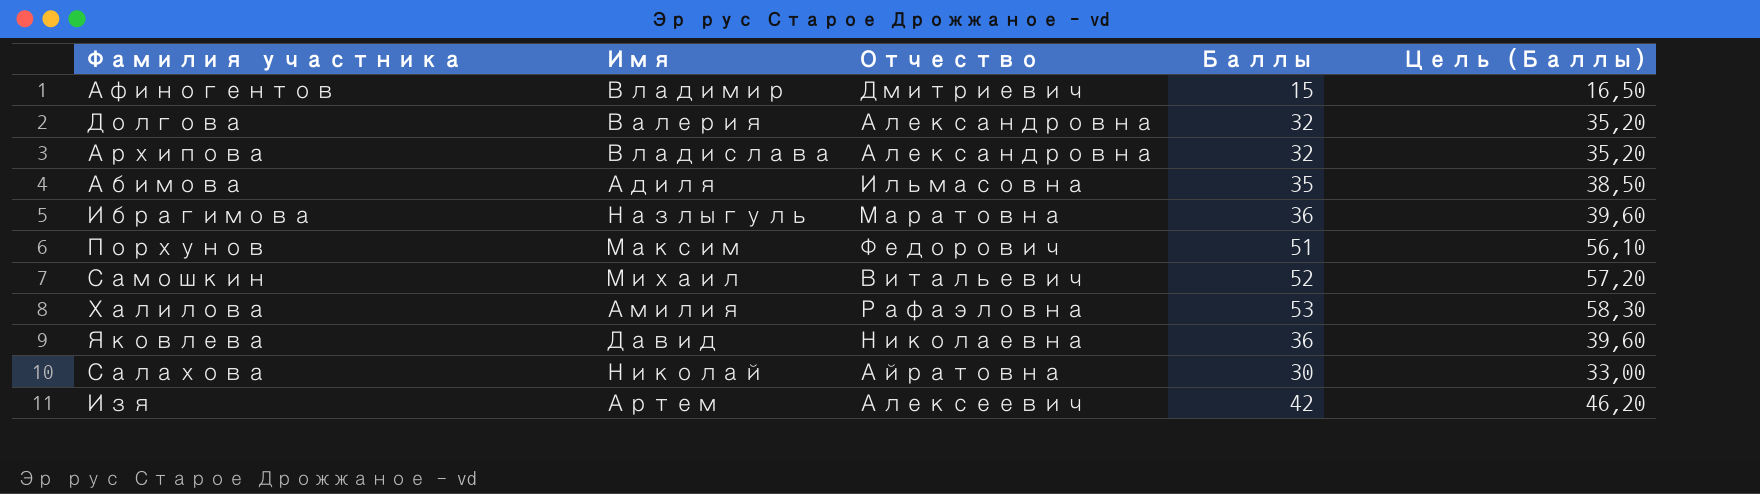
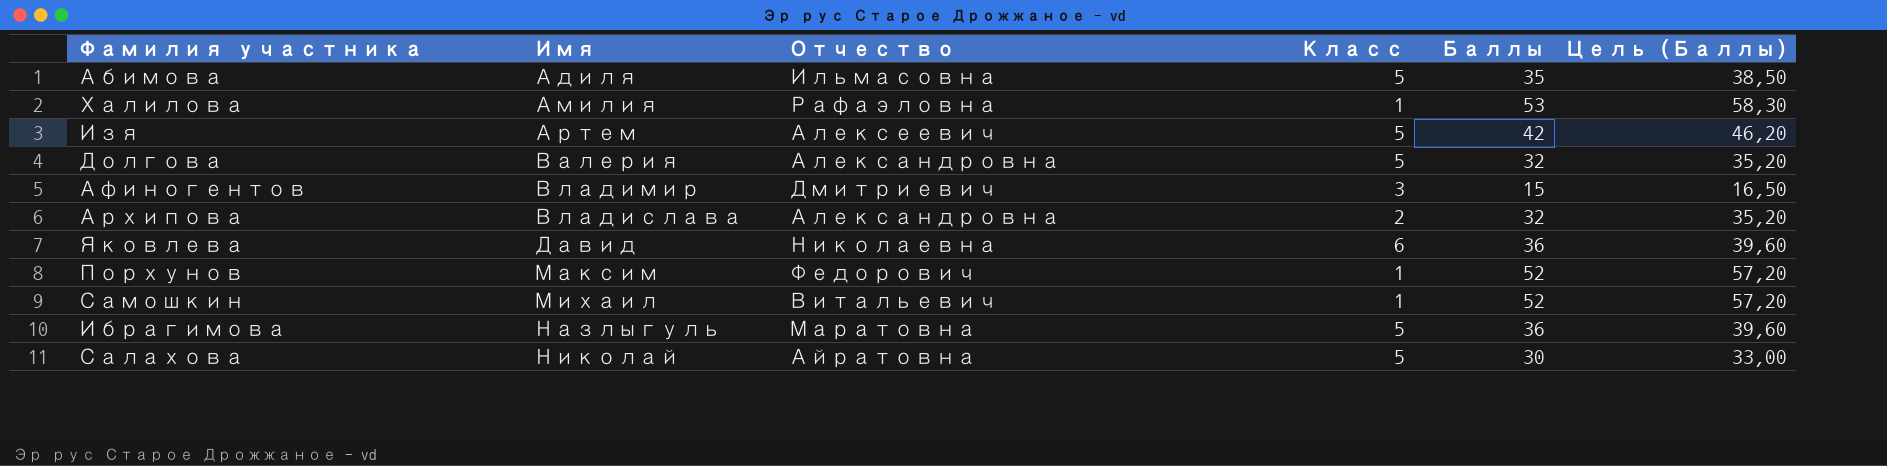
row order: none -> Имя ascending
column Класс | position: none -> 4
Порхунов | Баллы: 51 -> 52
Порхунов | Цель (Баллы): 56,10 -> 57,20

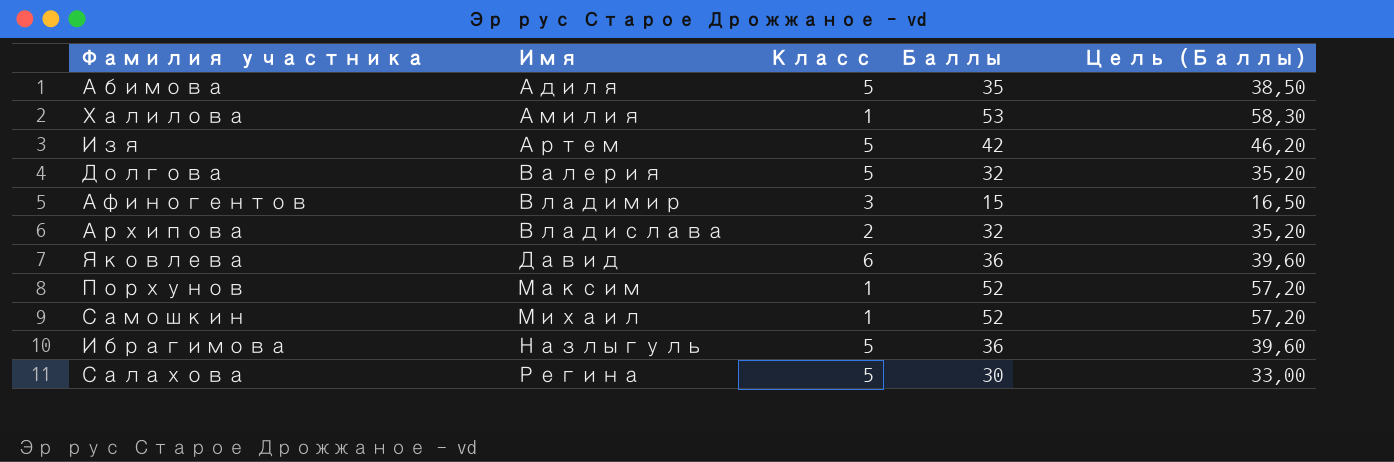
column Отчество | position: 3 -> none
Салахова | Имя: Николай -> Регина

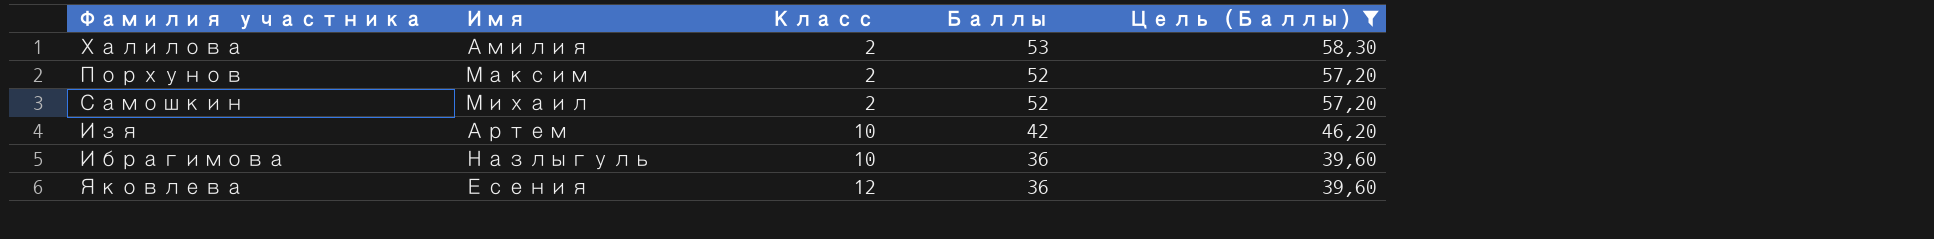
filter: none -> Цель (Баллы) >= 39,60
row order: Имя ascending -> Класс ascending
Халилова | Класс: 1 -> 2
Порхунов | Класс: 1 -> 2
Самошкин | Класс: 1 -> 2
Изя | Класс: 5 -> 10
Ибрагимова | Класс: 5 -> 10
Яковлева | Имя: Давид -> Есения
Яковлева | Класс: 6 -> 12

